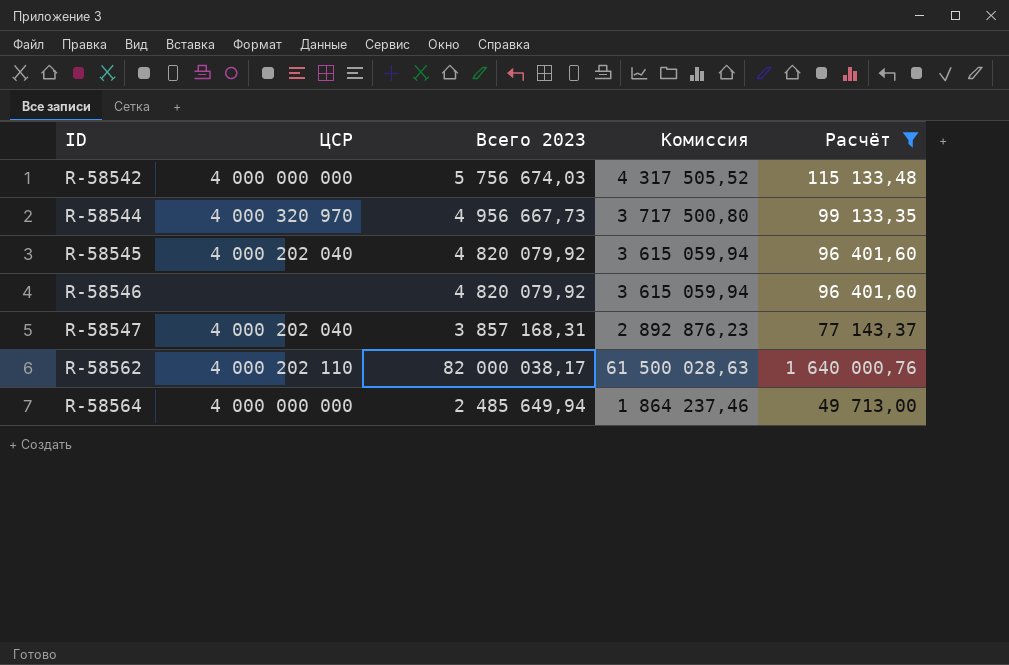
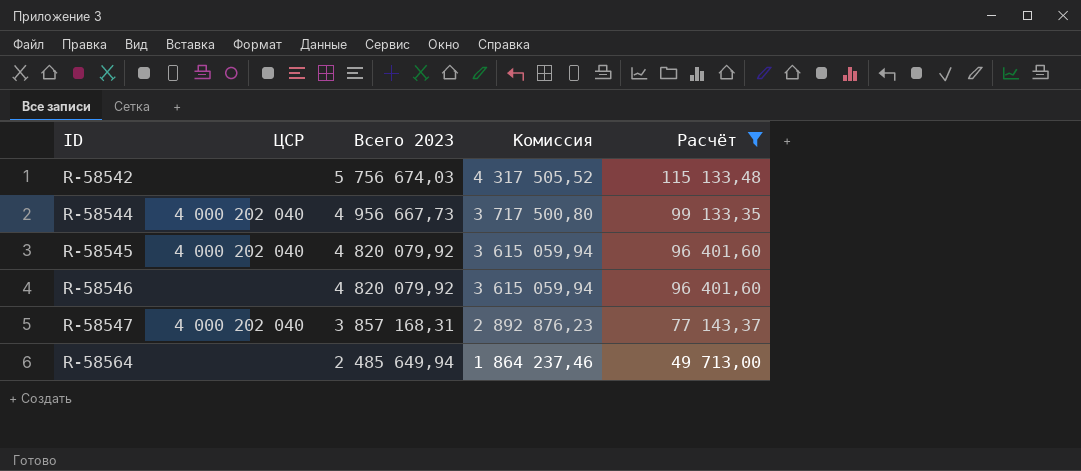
row R-58562: 4 000 202 110 | 82 000 038,17 | 61 500 028,63 | 1 640 000,76 -> none
R-58542 | ЦСР: 4 000 000 000 -> none
R-58544 | ЦСР: 4 000 320 970 -> 4 000 202 040
R-58564 | ЦСР: 4 000 000 000 -> none

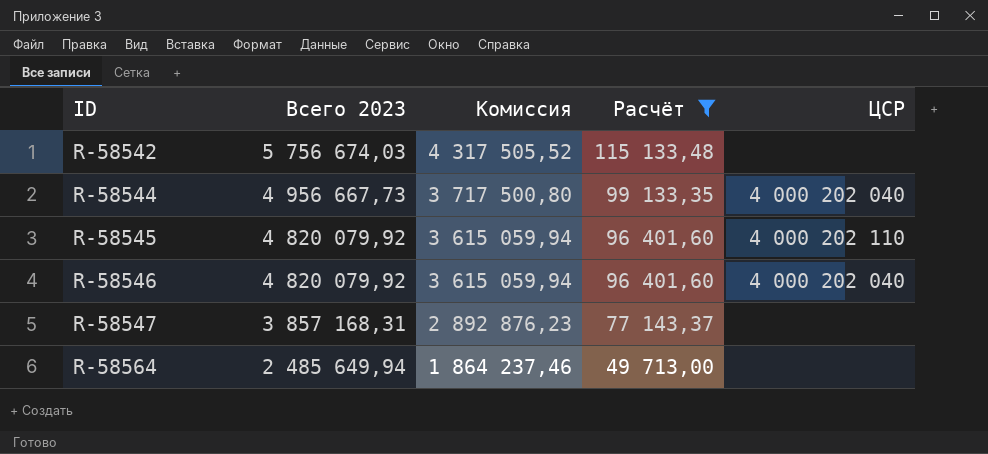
column ЦСР | position: 2 -> 5
R-58545 | ЦСР: 4 000 202 040 -> 4 000 202 110
R-58546 | ЦСР: none -> 4 000 202 040
R-58547 | ЦСР: 4 000 202 040 -> none

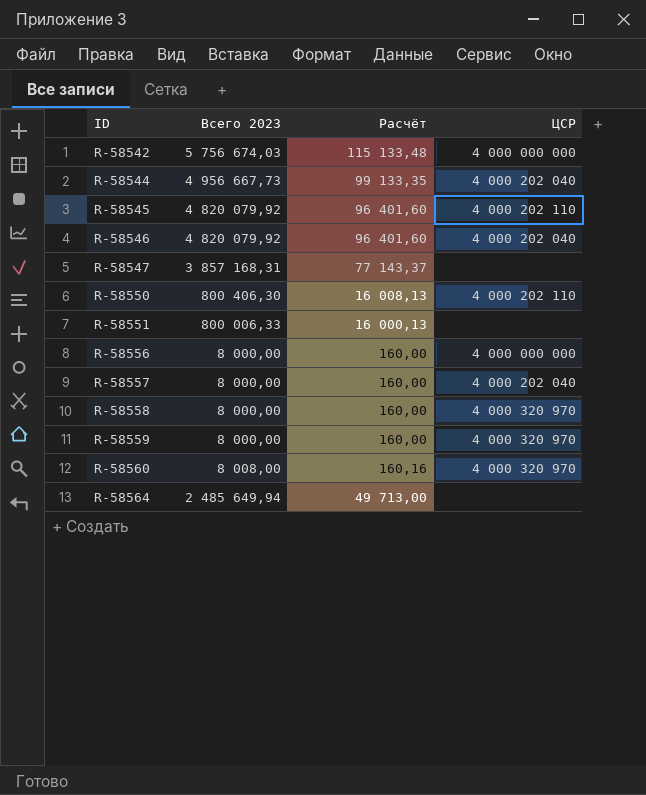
filter: Расчёт >= 49 713,00 -> none
column Комиссия | formula: [Всего 2023] * 0,75 -> none
R-58542 | ЦСР: none -> 4 000 000 000

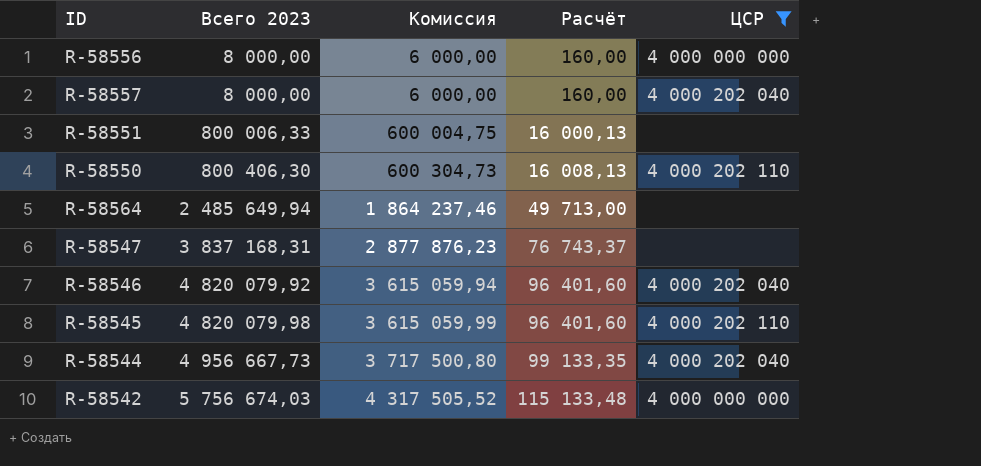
filter: none -> ЦСР != 4 000 320 970
row order: ID ascending -> Всего 2023 ascending
column Комиссия | formula: none -> [Всего 2023] * 0,75
R-58547 | Всего 2023: 3 857 168,31 -> 3 837 168,31
R-58547 | Расчёт: 77 143,37 -> 76 743,37
R-58545 | Всего 2023: 4 820 079,92 -> 4 820 079,98

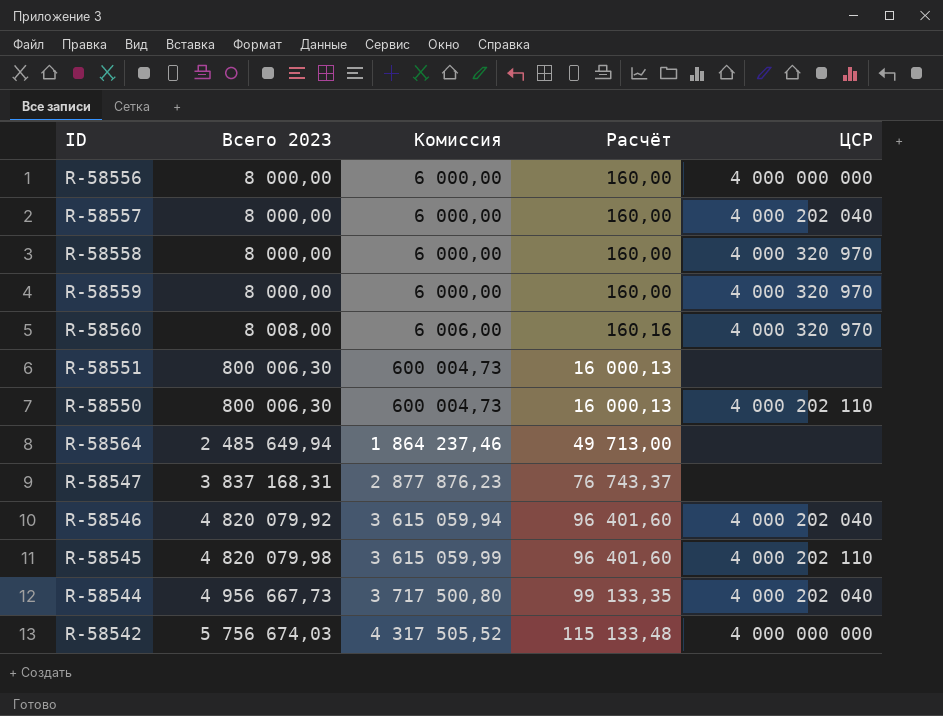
filter: ЦСР != 4 000 320 970 -> none
R-58551 | Всего 2023: 800 006,33 -> 800 006,30
R-58551 | Комиссия: 600 004,75 -> 600 004,73
R-58550 | Всего 2023: 800 406,30 -> 800 006,30
R-58550 | Комиссия: 600 304,73 -> 600 004,73
R-58550 | Расчёт: 16 008,13 -> 16 000,13

